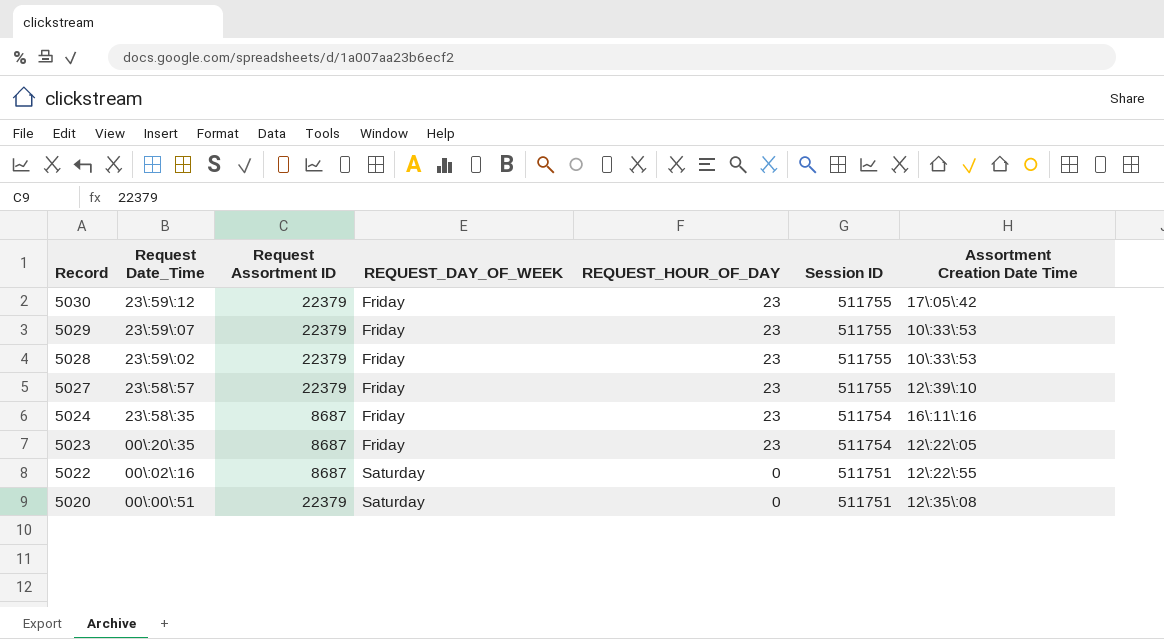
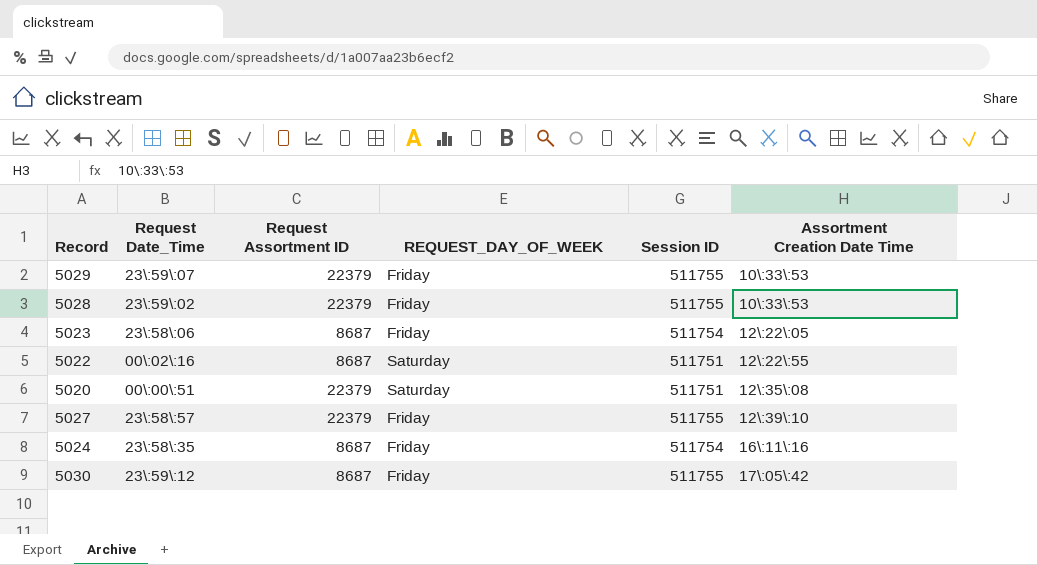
row order: Record descending -> Assortment Creation Date Time ascending
column REQUEST_HOUR_OF_DAY | position: 5 -> none
5023 | Request Date_Time: 00\:20\:35 -> 23\:58\:06
5030 | Request Assortment ID: 22379 -> 8687

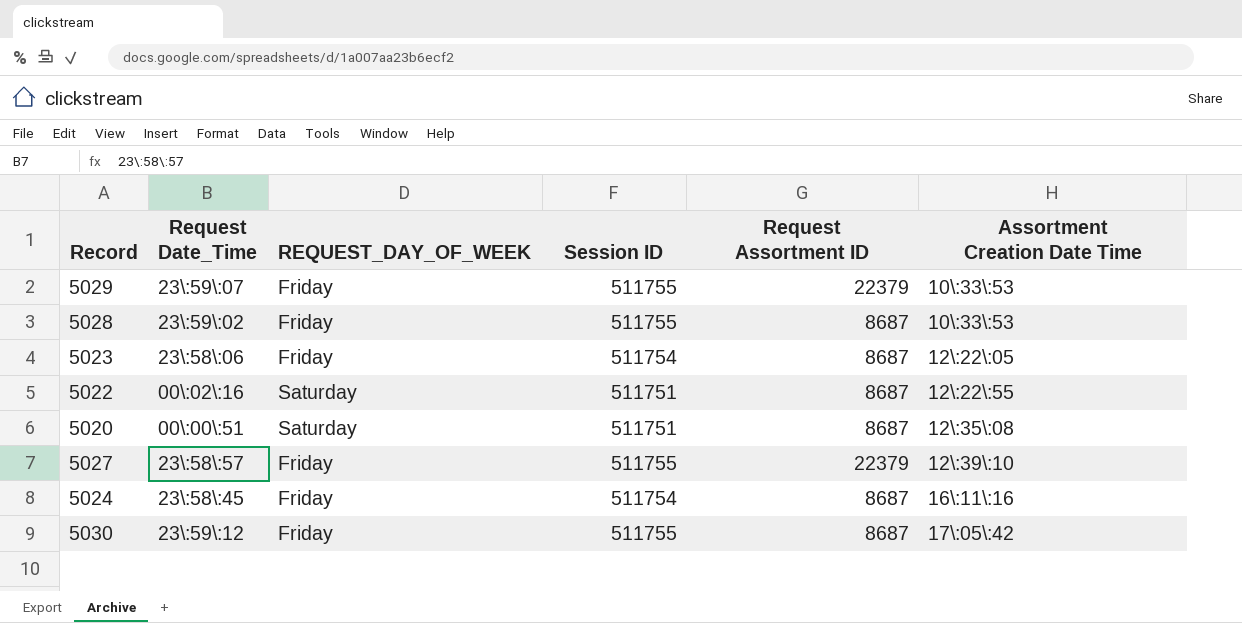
column Request Assortment ID | position: 3 -> 5
5028 | Request Assortment ID: 22379 -> 8687
5020 | Request Assortment ID: 22379 -> 8687
5024 | Request Date_Time: 23\:58\:35 -> 23\:58\:45

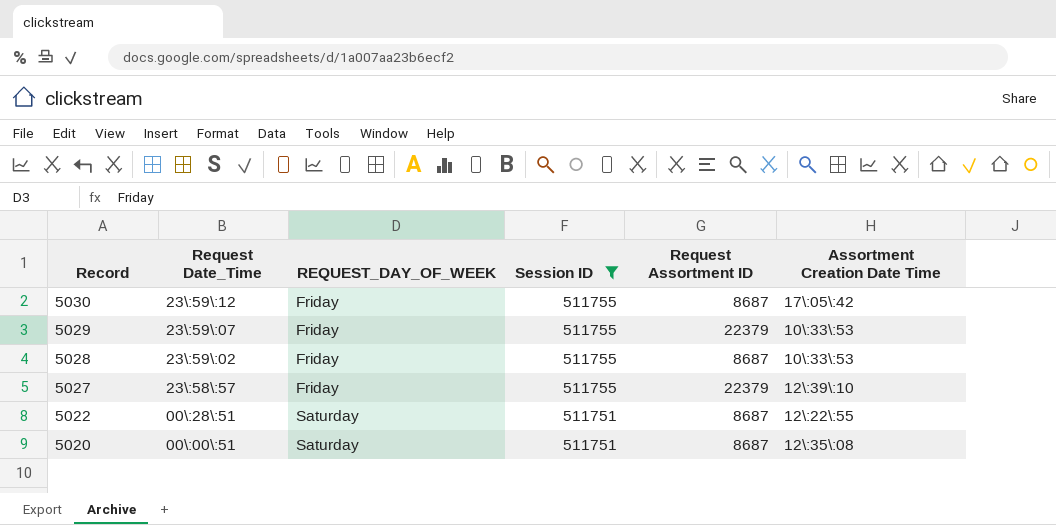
filter: none -> Session ID != 511754
row order: Assortment Creation Date Time ascending -> Record descending
5022 | Request Date_Time: 00\:02\:16 -> 00\:28\:51

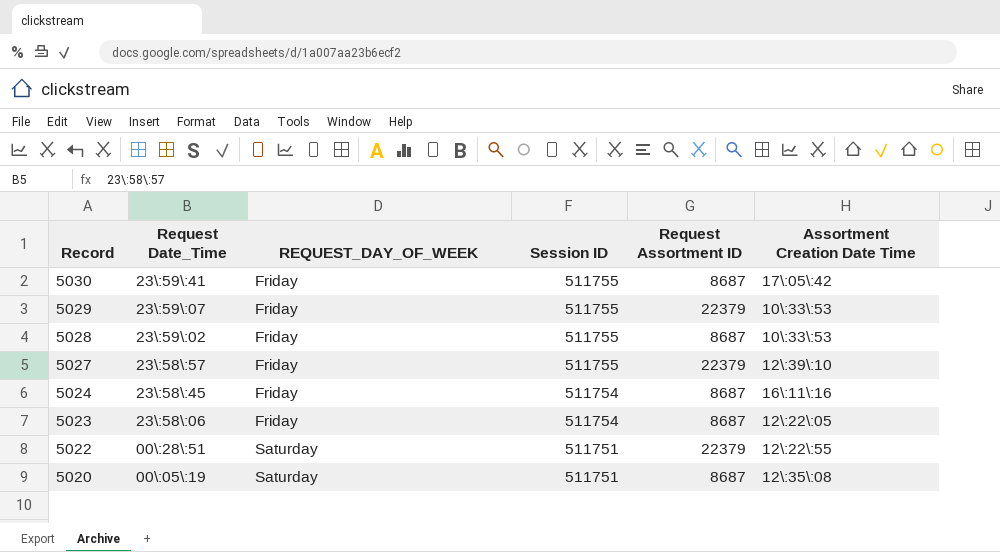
filter: Session ID != 511754 -> none
5030 | Request Date_Time: 23\:59\:12 -> 23\:59\:41
5022 | Request Assortment ID: 8687 -> 22379
5020 | Request Date_Time: 00\:00\:51 -> 00\:05\:19

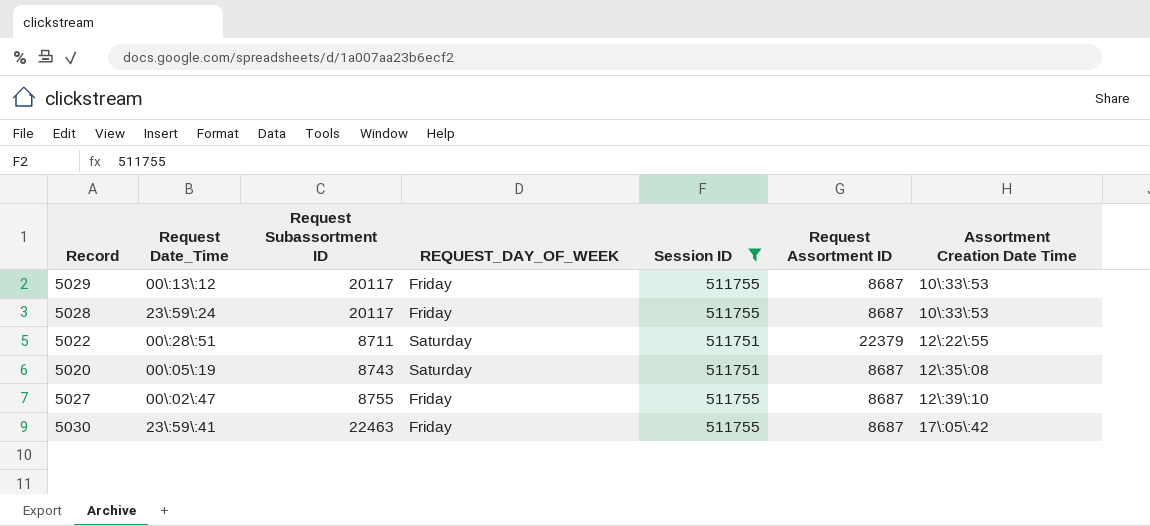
filter: none -> Session ID != 511754
row order: Record descending -> Assortment Creation Date Time ascending
column Request Subassortment ID | position: none -> 3
5029 | Request Date_Time: 23\:59\:07 -> 00\:13\:12
5029 | Request Assortment ID: 22379 -> 8687
5028 | Request Date_Time: 23\:59\:02 -> 23\:59\:24
5027 | Request Date_Time: 23\:58\:57 -> 00\:02\:47
5027 | Request Assortment ID: 22379 -> 8687

